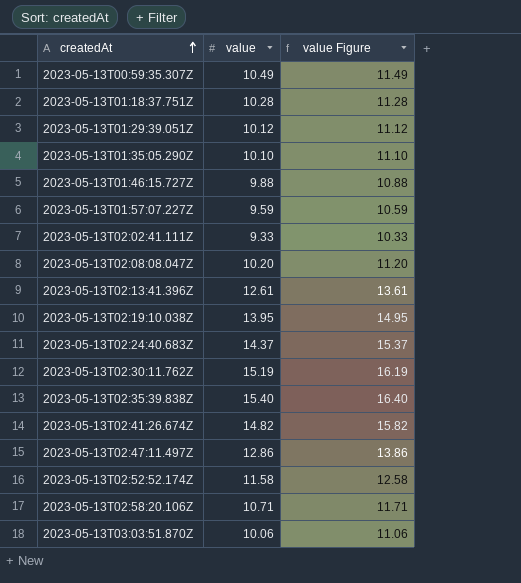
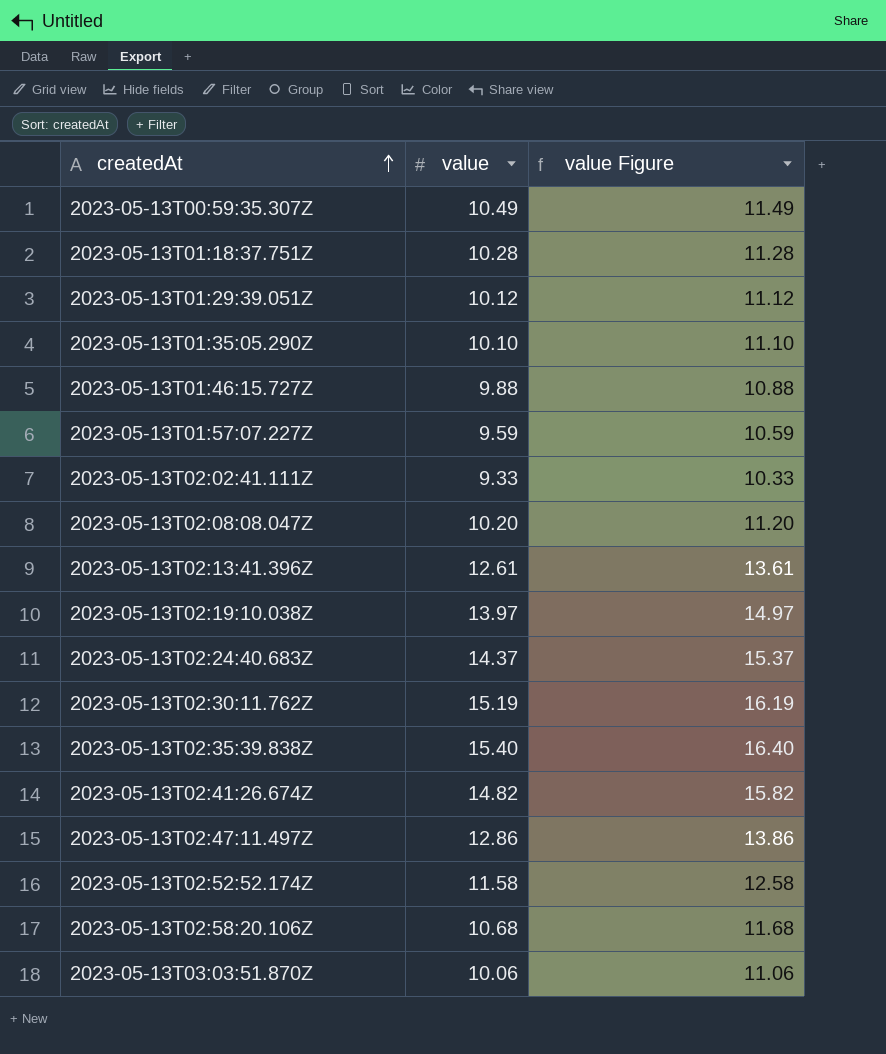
2023-05-13T02:19:10.038Z | value: 13.95 -> 13.97
2023-05-13T02:19:10.038Z | value Figure: 14.95 -> 14.97
2023-05-13T02:58:20.106Z | value: 10.71 -> 10.68
2023-05-13T02:58:20.106Z | value Figure: 11.71 -> 11.68

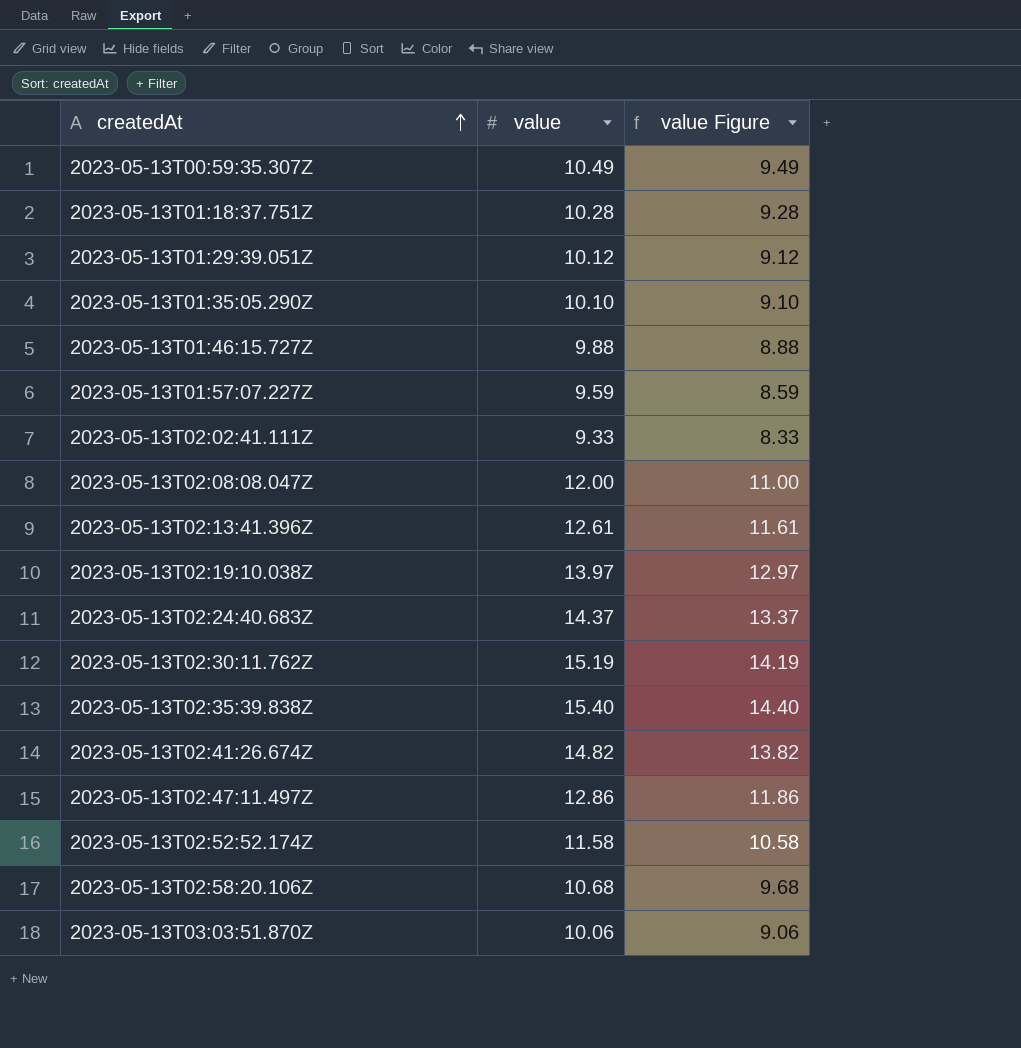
column value Figure | formula: [value] + 1 -> [value] - 1
2023-05-13T02:08:08.047Z | value: 10.20 -> 12.00

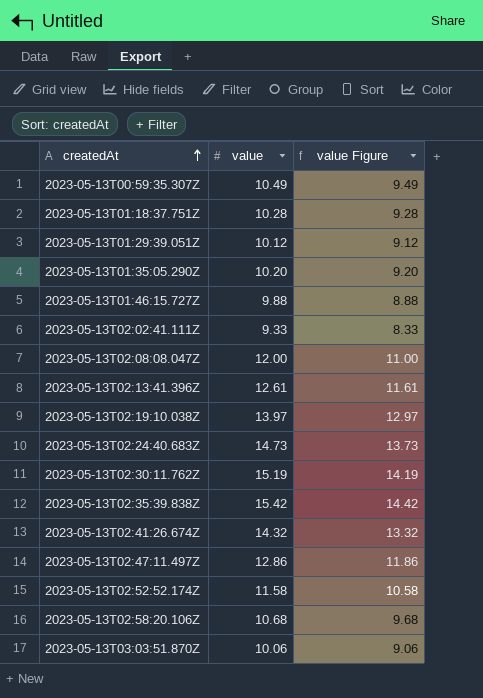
row 2023-05-13T01:57:07.227Z: 9.59 | 8.59 -> none
2023-05-13T01:35:05.290Z | value: 10.10 -> 10.20
2023-05-13T01:35:05.290Z | value Figure: 9.10 -> 9.20
2023-05-13T02:24:40.683Z | value: 14.37 -> 14.73
2023-05-13T02:24:40.683Z | value Figure: 13.37 -> 13.73
2023-05-13T02:35:39.838Z | value: 15.40 -> 15.42
2023-05-13T02:35:39.838Z | value Figure: 14.40 -> 14.42
2023-05-13T02:41:26.674Z | value: 14.82 -> 14.32
2023-05-13T02:41:26.674Z | value Figure: 13.82 -> 13.32

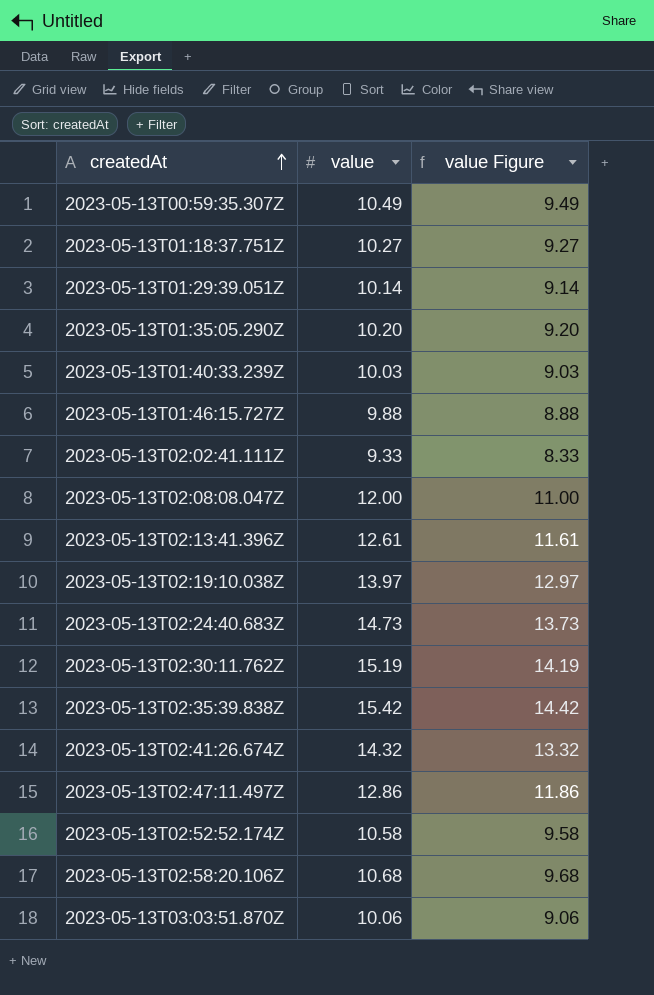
2023-05-13T01:18:37.751Z | value: 10.28 -> 10.27
2023-05-13T01:18:37.751Z | value Figure: 9.28 -> 9.27
2023-05-13T01:29:39.051Z | value: 10.12 -> 10.14
2023-05-13T01:29:39.051Z | value Figure: 9.12 -> 9.14
row 2023-05-13T01:40:33.239Z: none -> 10.03 | 9.03
2023-05-13T02:52:52.174Z | value: 11.58 -> 10.58
2023-05-13T02:52:52.174Z | value Figure: 10.58 -> 9.58

